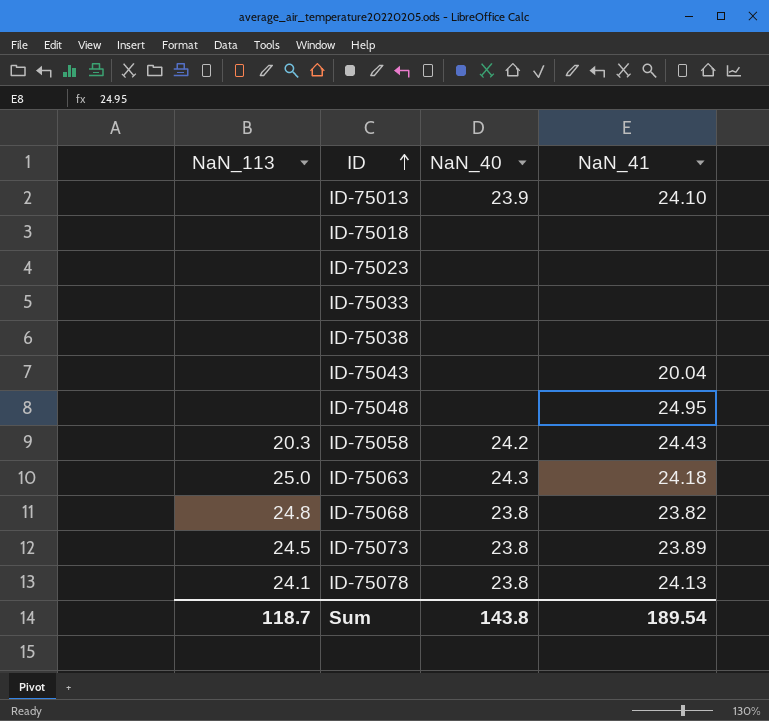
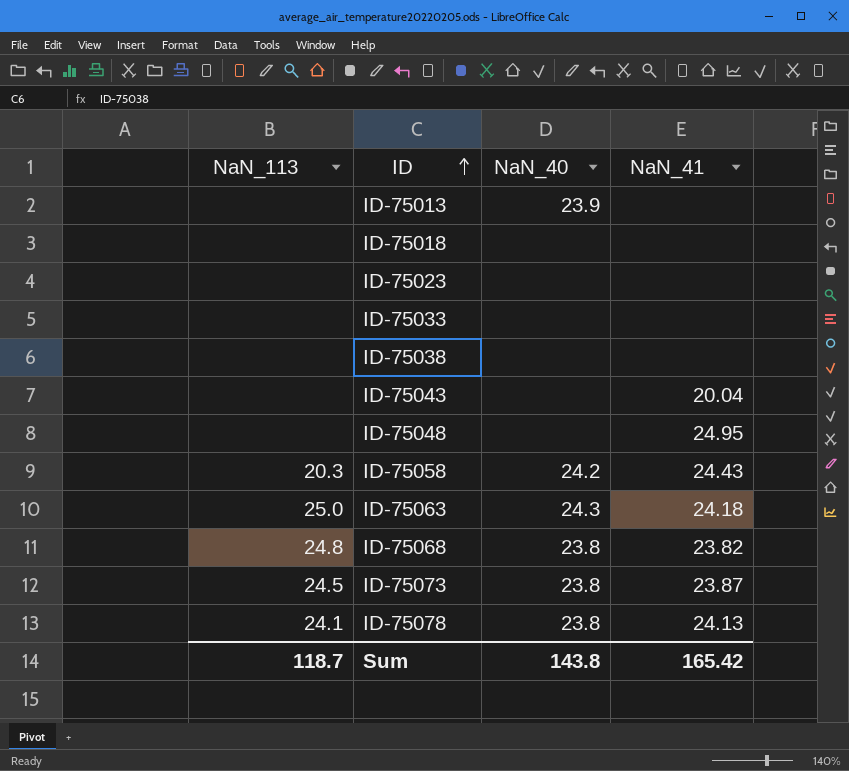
ID-75013 | NaN_41: 24.10 -> none
ID-75073 | NaN_41: 23.89 -> 23.87
Sum | NaN_41: 189.54 -> 165.42

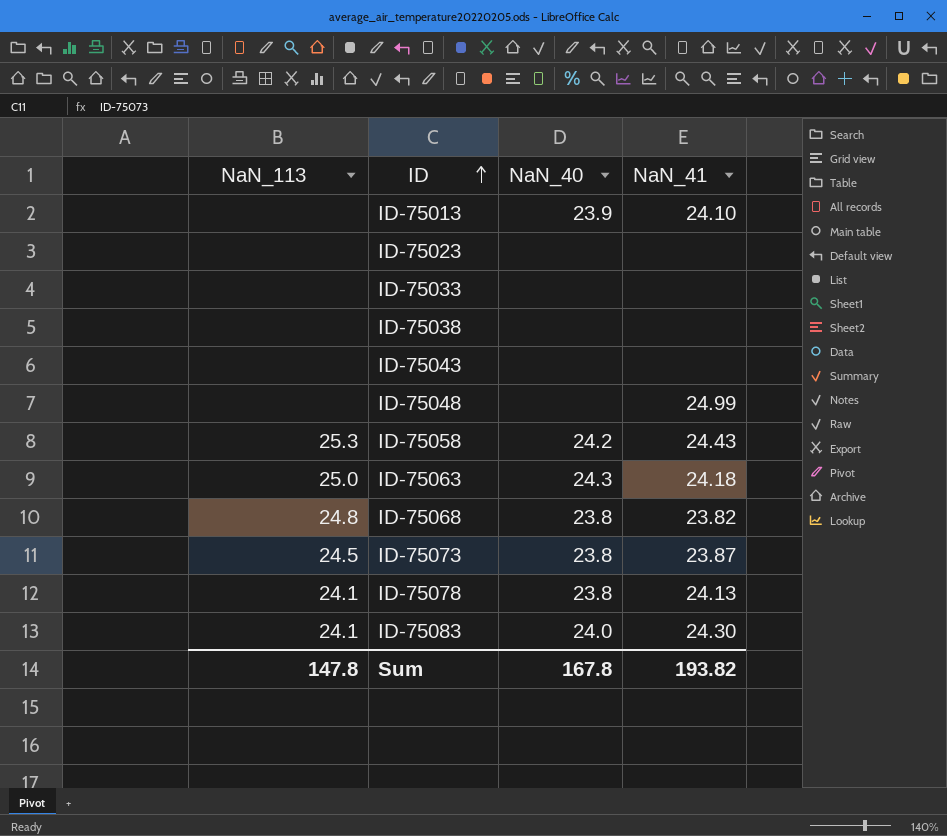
row ID-75018: none | none | none -> none
ID-75013 | NaN_41: none -> 24.10
ID-75043 | NaN_41: 20.04 -> none
ID-75048 | NaN_41: 24.95 -> 24.99
ID-75058 | NaN_113: 20.3 -> 25.3
row ID-75083: none -> 24.1 | 24.0 | 24.30
Sum | NaN_113: 118.7 -> 147.8
Sum | NaN_40: 143.8 -> 167.8
Sum | NaN_41: 165.42 -> 193.82

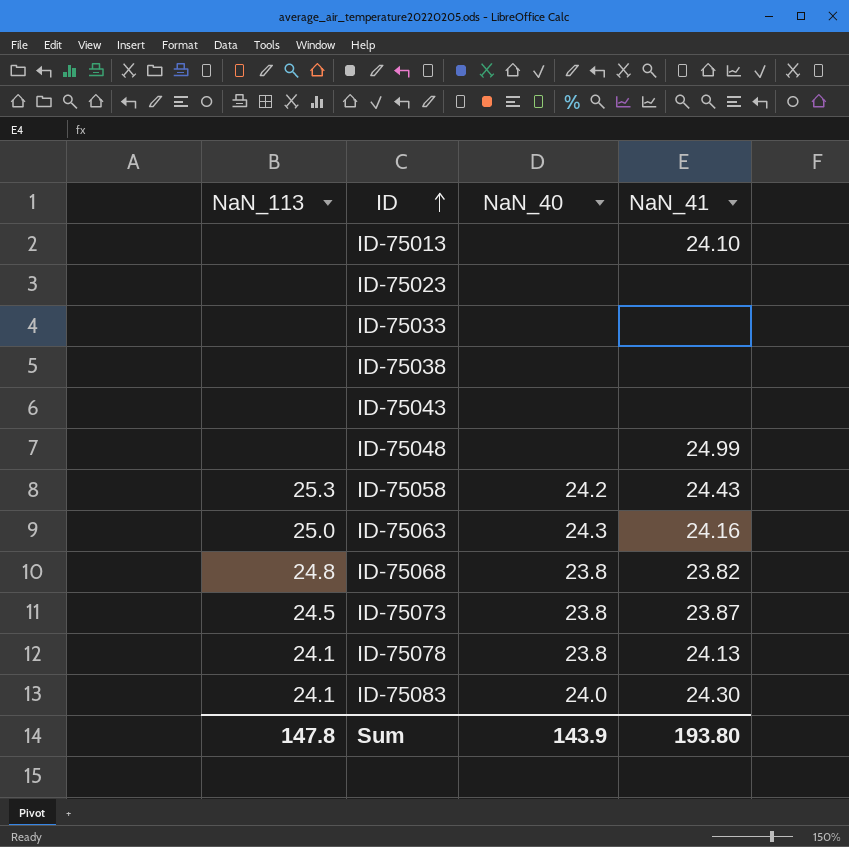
ID-75013 | NaN_40: 23.9 -> none
ID-75063 | NaN_41: 24.18 -> 24.16
Sum | NaN_40: 167.8 -> 143.9
Sum | NaN_41: 193.82 -> 193.80

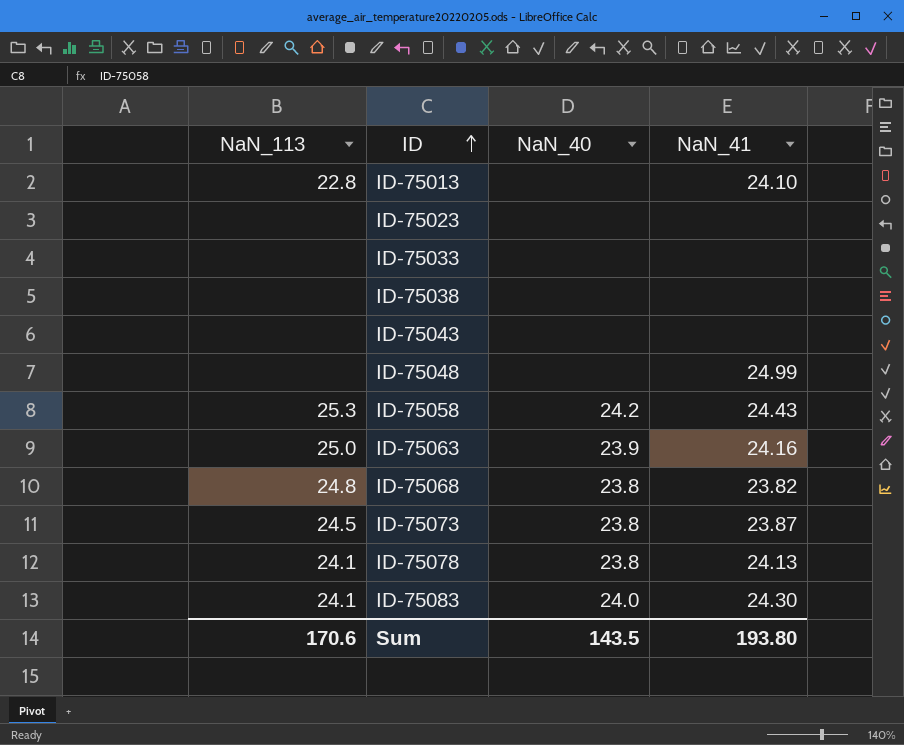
ID-75013 | NaN_113: none -> 22.8
ID-75063 | NaN_40: 24.3 -> 23.9
Sum | NaN_113: 147.8 -> 170.6
Sum | NaN_40: 143.9 -> 143.5

